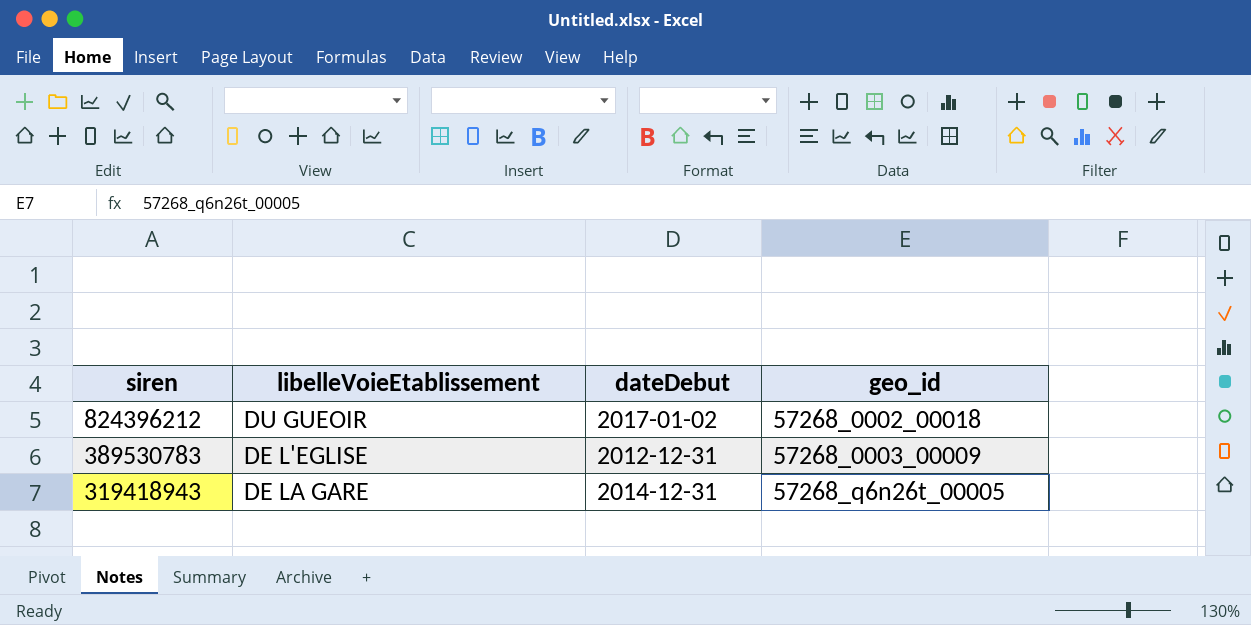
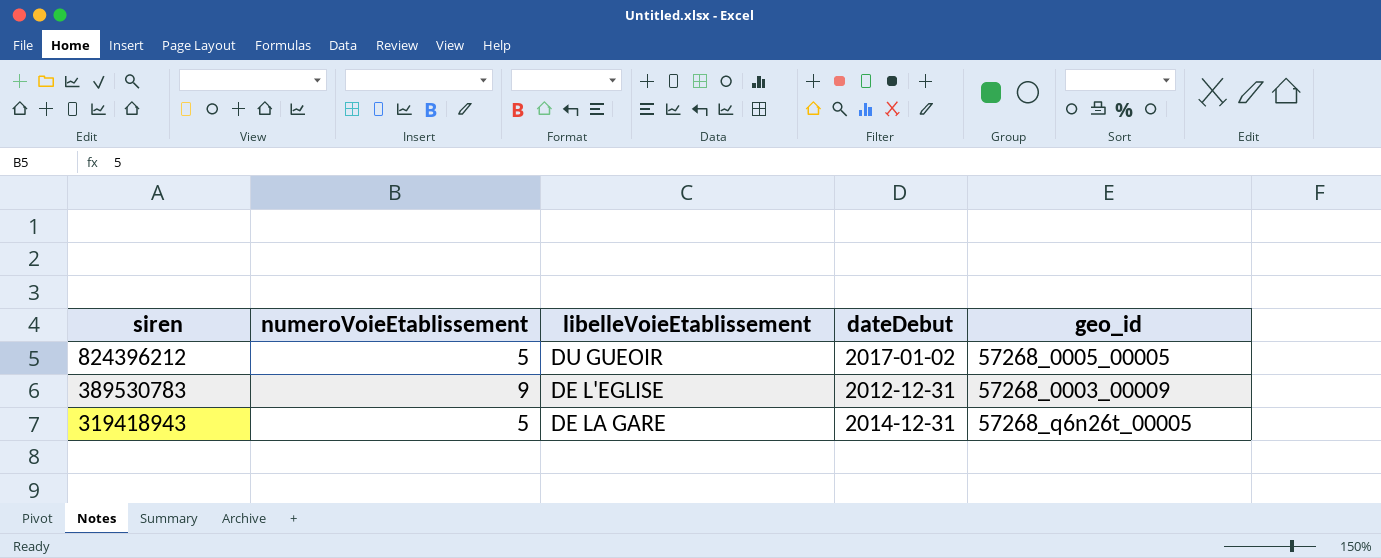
column numeroVoieEtablissement | position: none -> 2
824396212 | geo_id: 57268_0002_00018 -> 57268_0005_00005

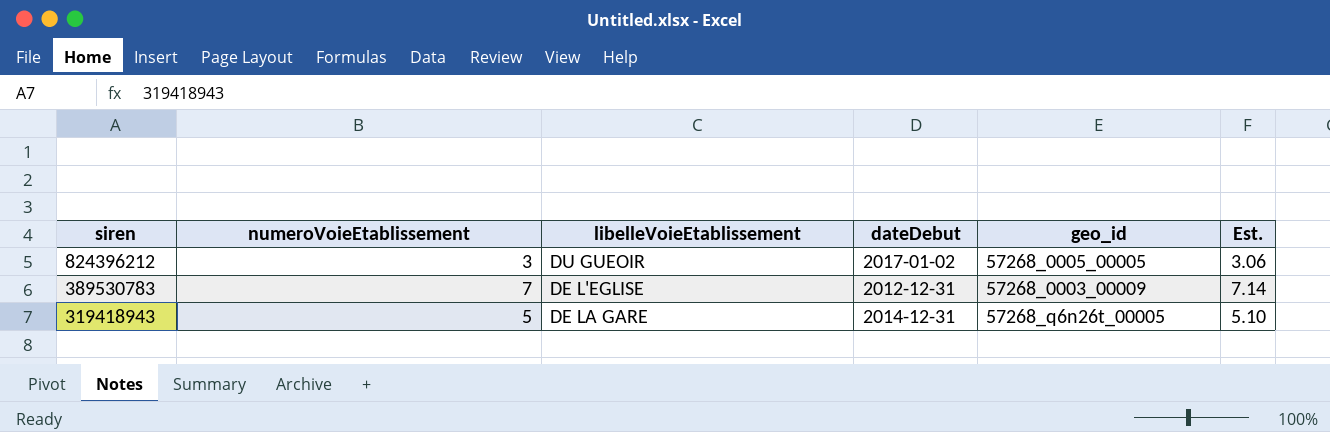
column Est. | formula: none -> [numeroVoieEtablissement] * 1.02
824396212 | numeroVoieEtablissement: 5 -> 3
389530783 | numeroVoieEtablissement: 9 -> 7

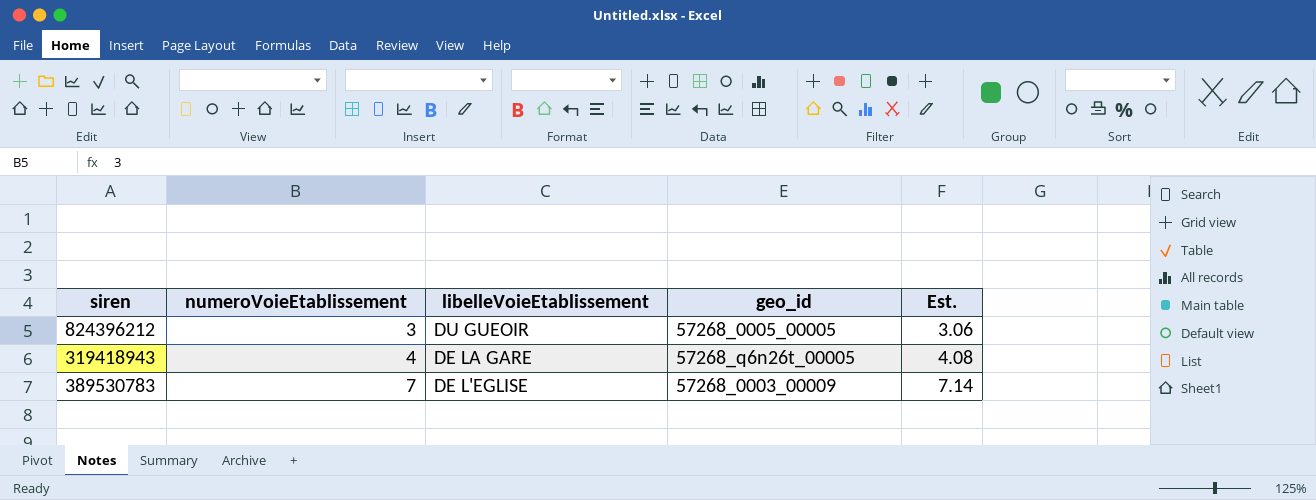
row order: siren descending -> numeroVoieEtablissement ascending
column dateDebut | position: 4 -> none
319418943 | numeroVoieEtablissement: 5 -> 4
319418943 | Est.: 5.10 -> 4.08

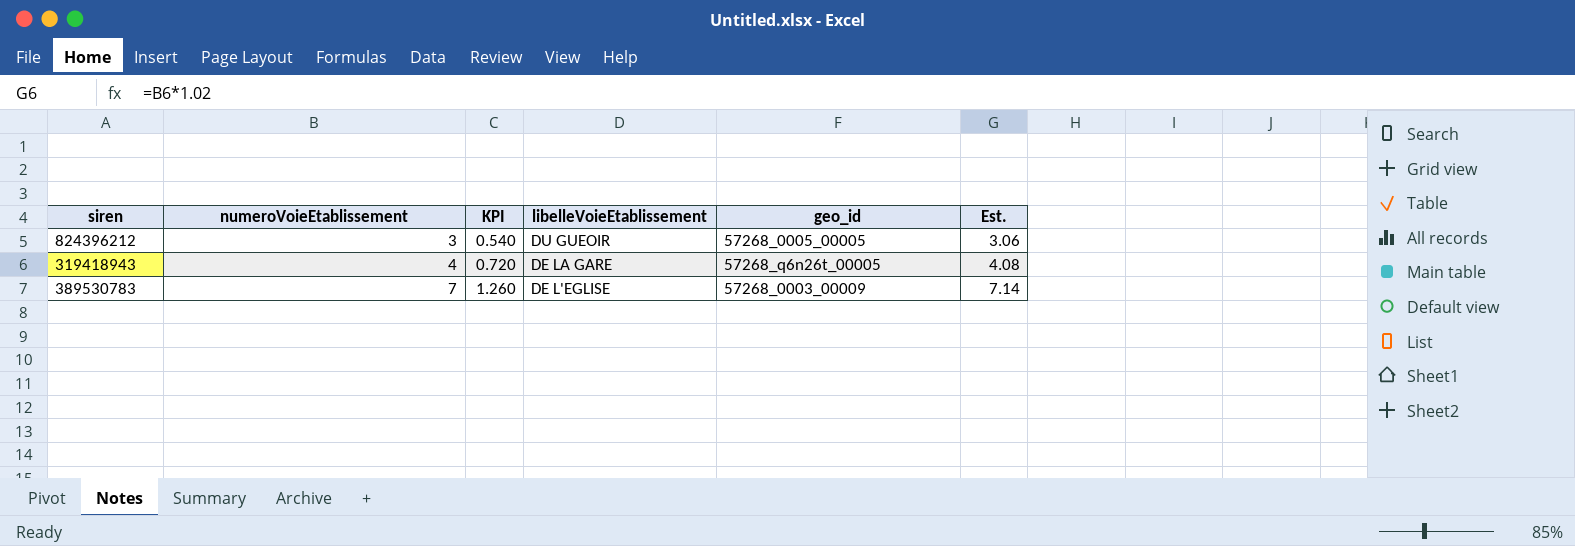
column KPI | formula: none -> [numeroVoieEtablissement] * 0.18

